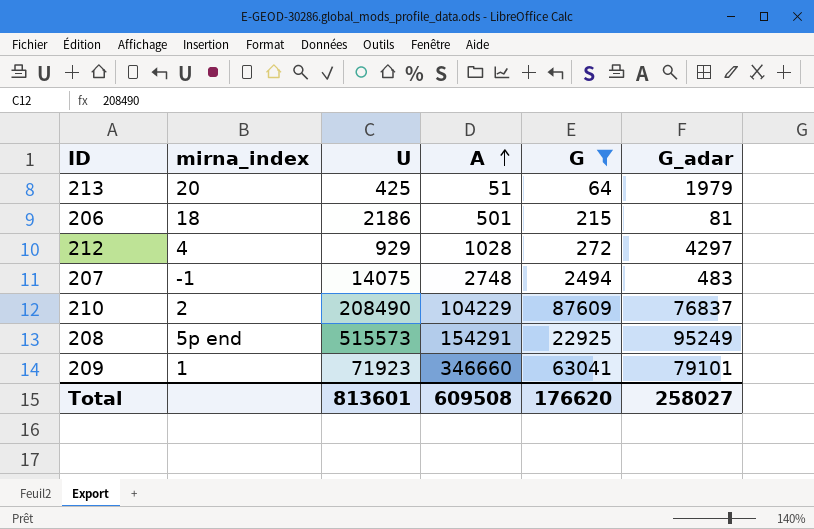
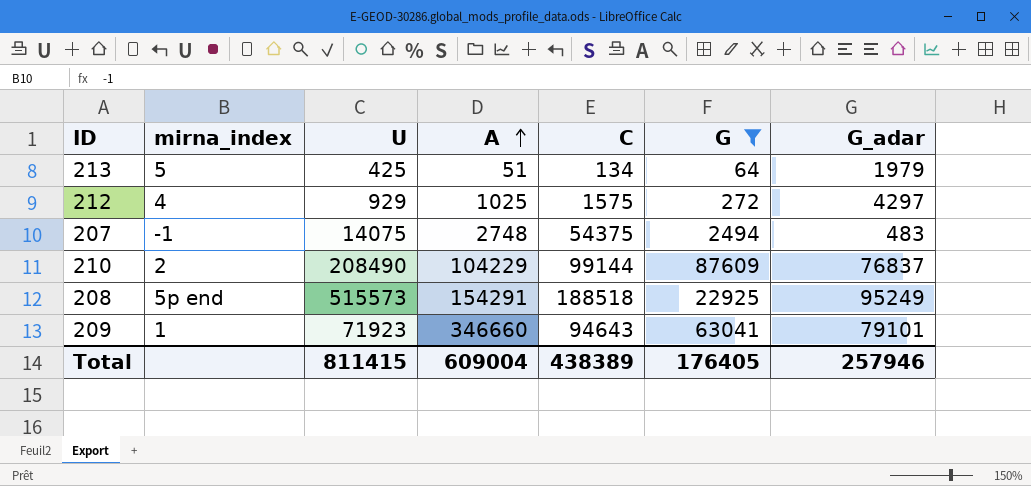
column C | position: none -> 5
row 206: 18 | 2186 | 501 | 215 | 81 -> none
213 | mirna_index: 20 -> 5
212 | A: 1028 -> 1025
Total | U: 813601 -> 811415
Total | A: 609508 -> 609004
Total | G: 176620 -> 176405
Total | G_adar: 258027 -> 257946

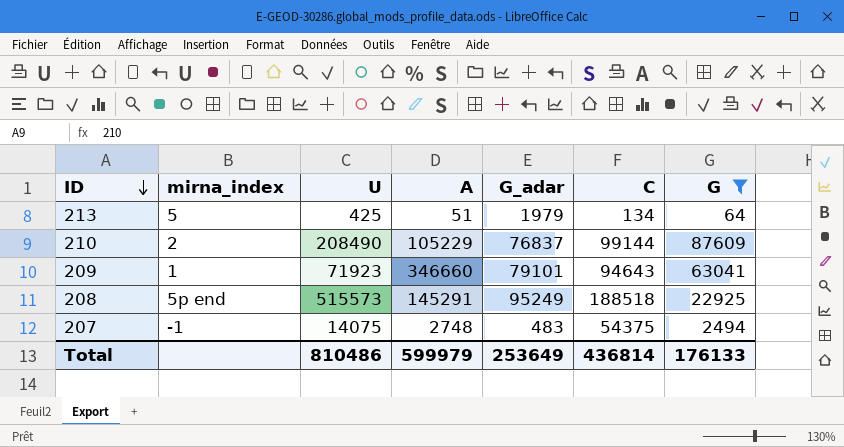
row order: A ascending -> ID descending
column G_adar | position: 7 -> 5
row 212: 4 | 929 | 1025 | 1575 | 272 | 4297 -> none
210 | A: 104229 -> 105229
208 | A: 154291 -> 145291
Total | U: 811415 -> 810486
Total | A: 609004 -> 599979
Total | G_adar: 257946 -> 253649
Total | C: 438389 -> 436814
Total | G: 176405 -> 176133

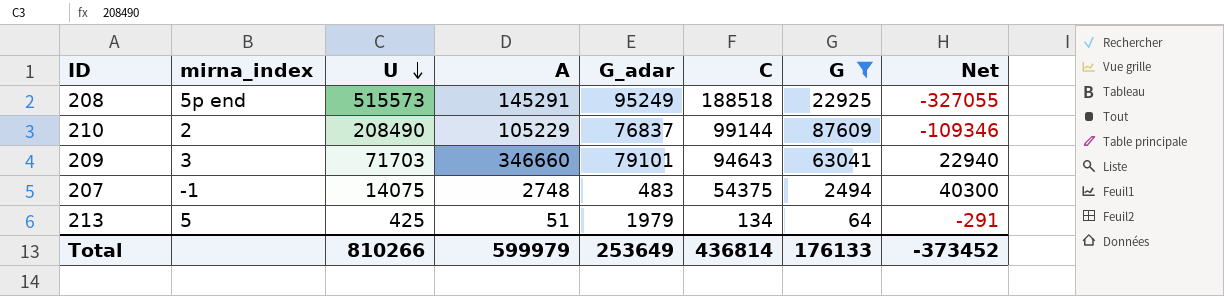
row order: ID descending -> U descending
column Net | formula: none -> [C] - [U]
209 | mirna_index: 1 -> 3
209 | U: 71923 -> 71703
Total | U: 810486 -> 810266

